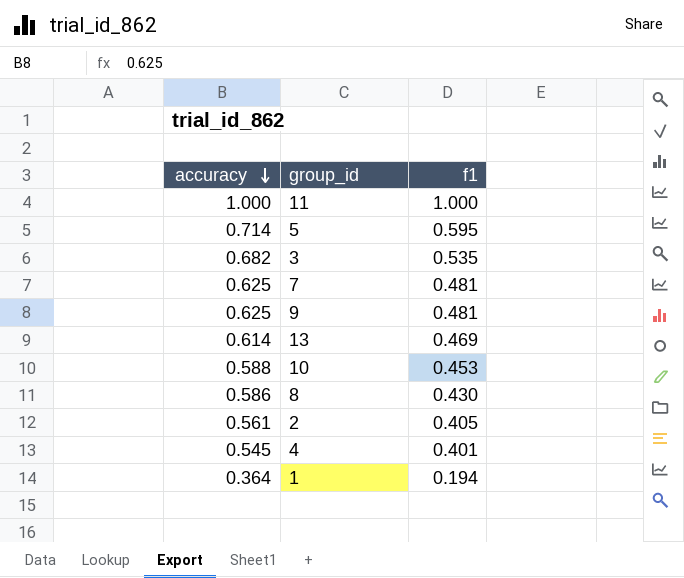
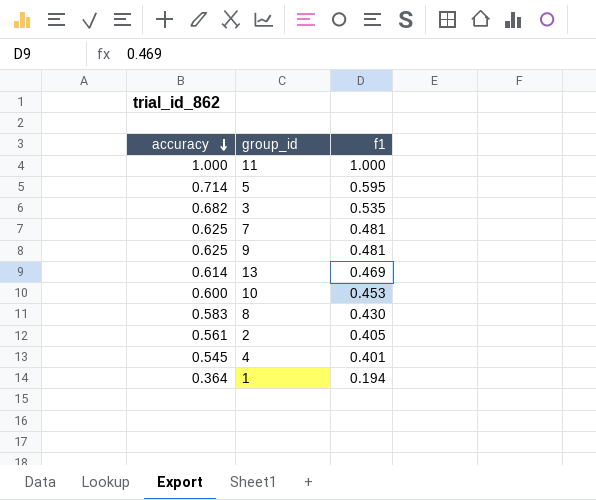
10 | accuracy: 0.588 -> 0.600
8 | accuracy: 0.586 -> 0.583

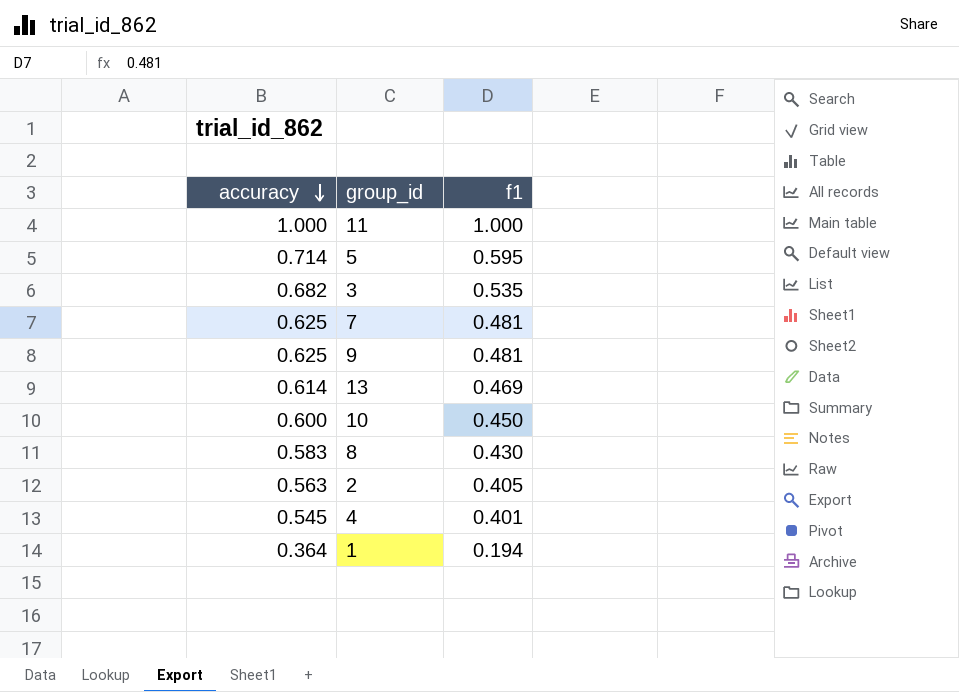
10 | f1: 0.453 -> 0.450
2 | accuracy: 0.561 -> 0.563

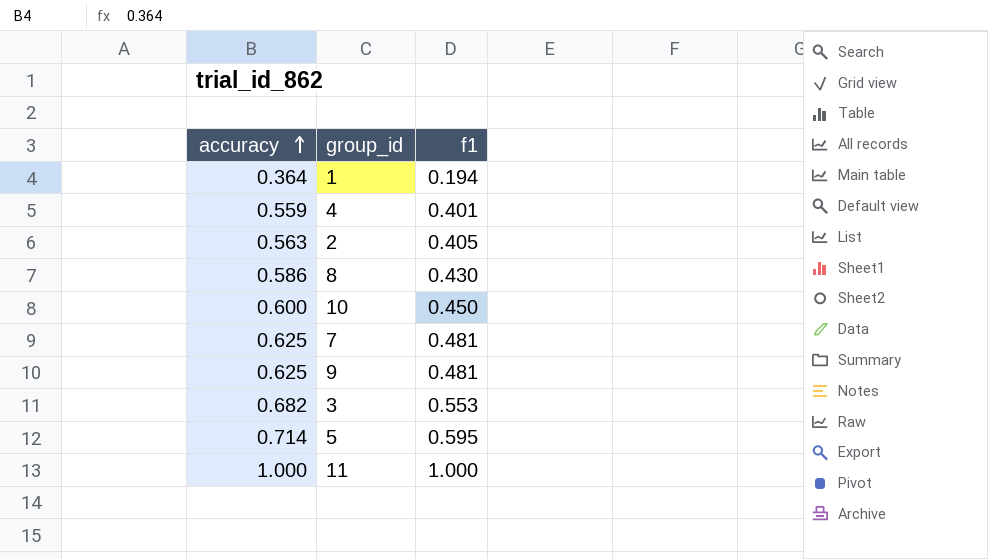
row order: accuracy descending -> accuracy ascending
row 13: 0.614 | 0.469 -> none
4 | accuracy: 0.545 -> 0.559
8 | accuracy: 0.583 -> 0.586
3 | f1: 0.535 -> 0.553

